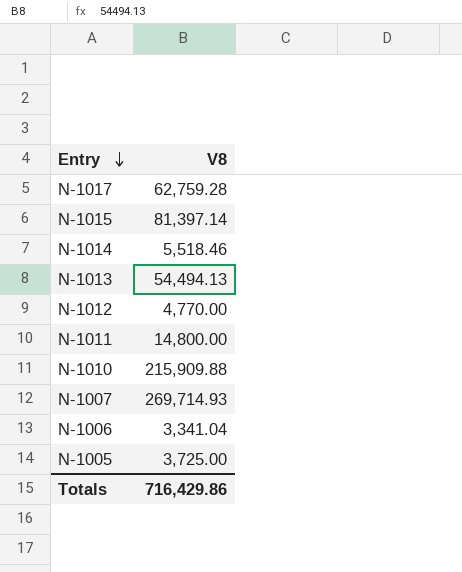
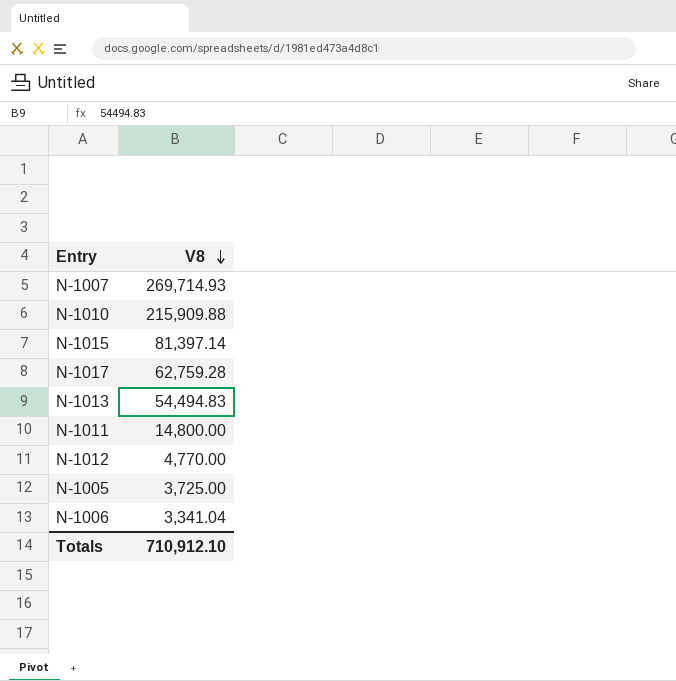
row order: Entry descending -> V8 descending
row N-1014: 5,518.46 -> none
N-1013 | V8: 54,494.13 -> 54,494.83
Totals | V8: 716,429.86 -> 710,912.10

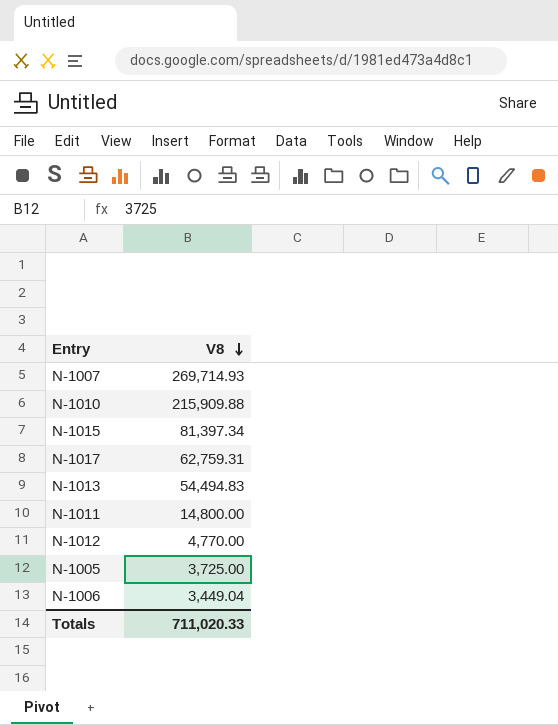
N-1015 | V8: 81,397.14 -> 81,397.34
N-1017 | V8: 62,759.28 -> 62,759.31
N-1006 | V8: 3,341.04 -> 3,449.04
Totals | V8: 710,912.10 -> 711,020.33

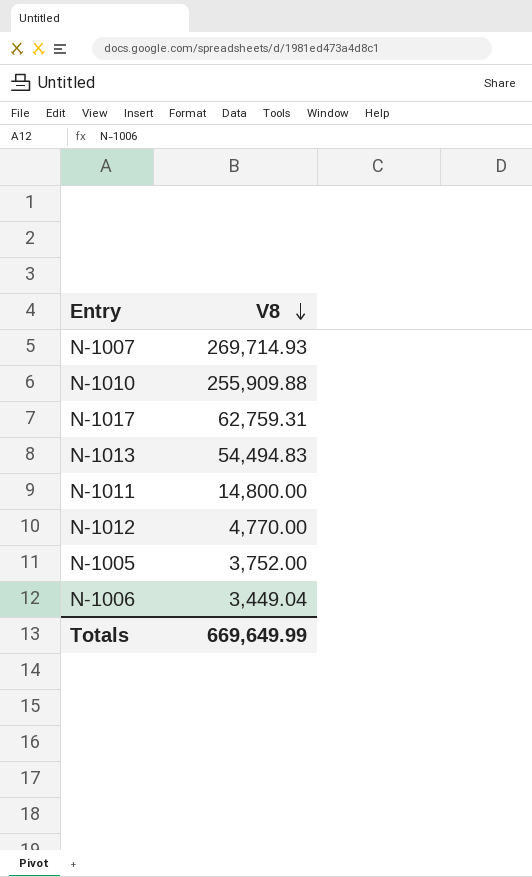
row N-1015: 81,397.34 -> none
N-1010 | V8: 215,909.88 -> 255,909.88
N-1005 | V8: 3,725.00 -> 3,752.00
Totals | V8: 711,020.33 -> 669,649.99

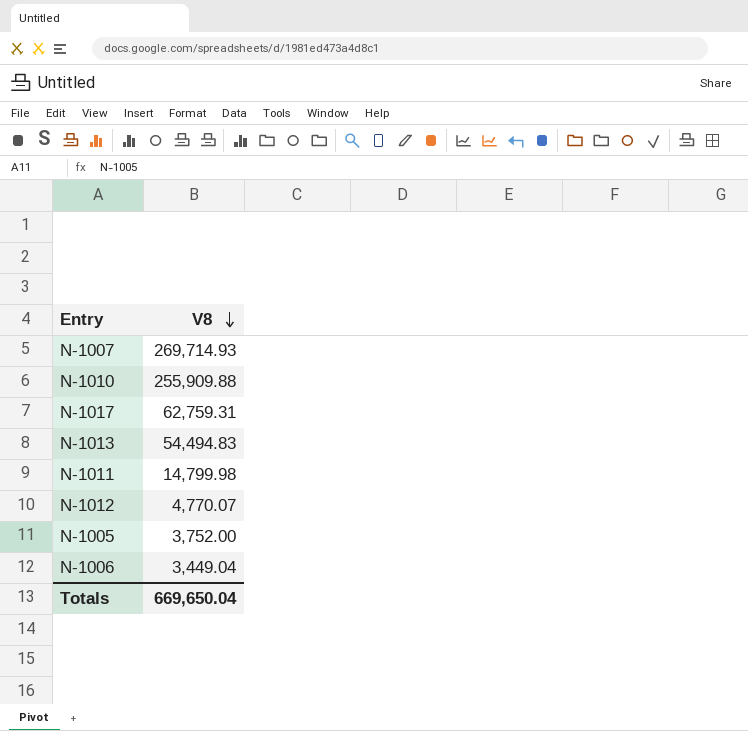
N-1011 | V8: 14,800.00 -> 14,799.98
N-1012 | V8: 4,770.00 -> 4,770.07
Totals | V8: 669,649.99 -> 669,650.04

